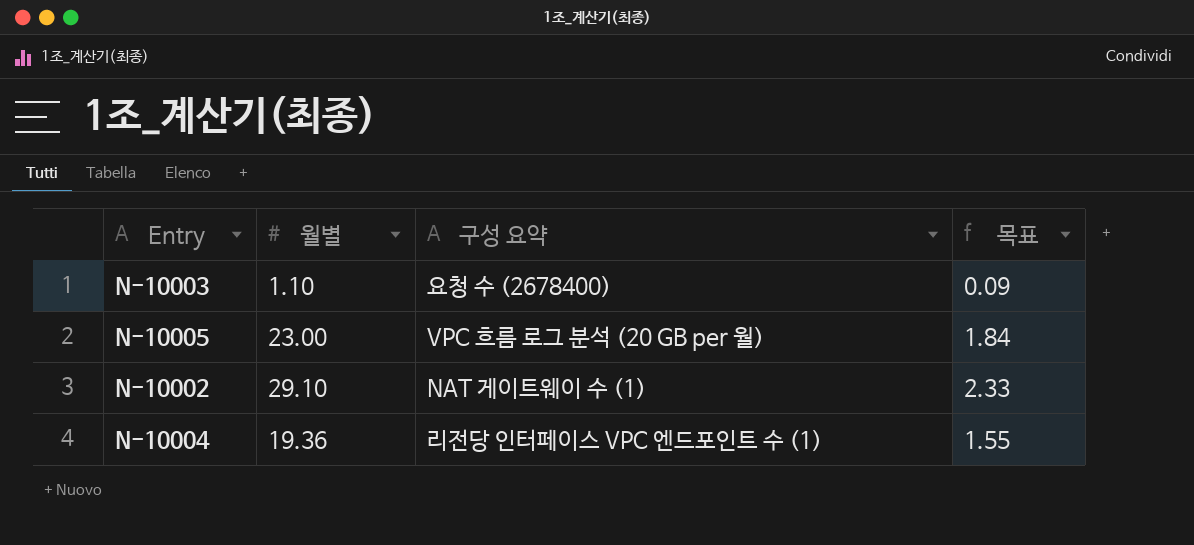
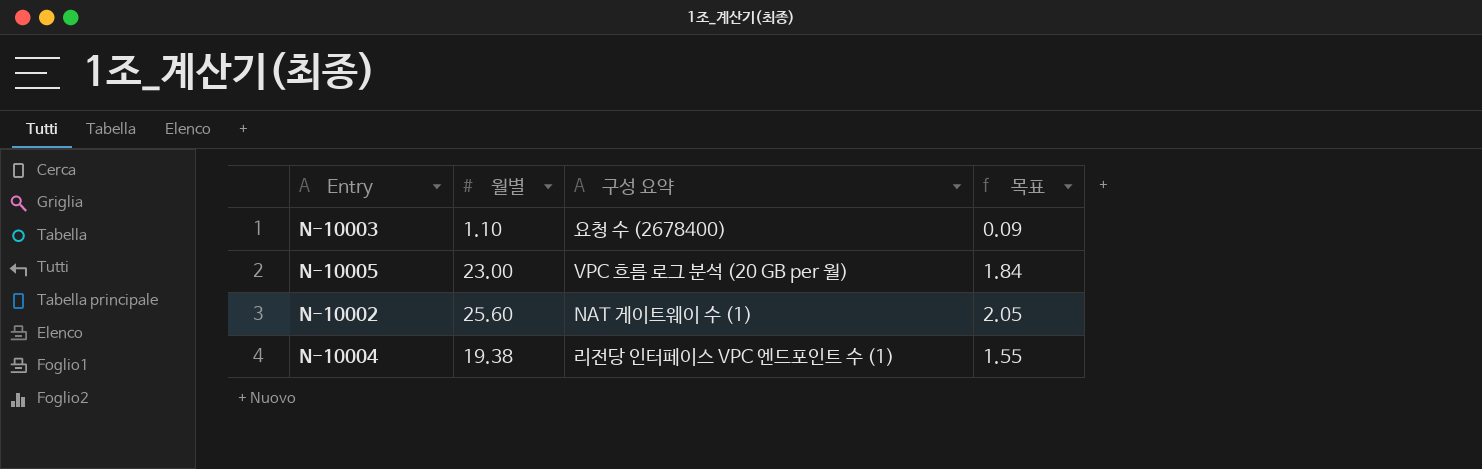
N-10002 | 월별: 29.10 -> 25.60
N-10002 | 목표: 2.33 -> 2.05
N-10004 | 월별: 19.36 -> 19.38

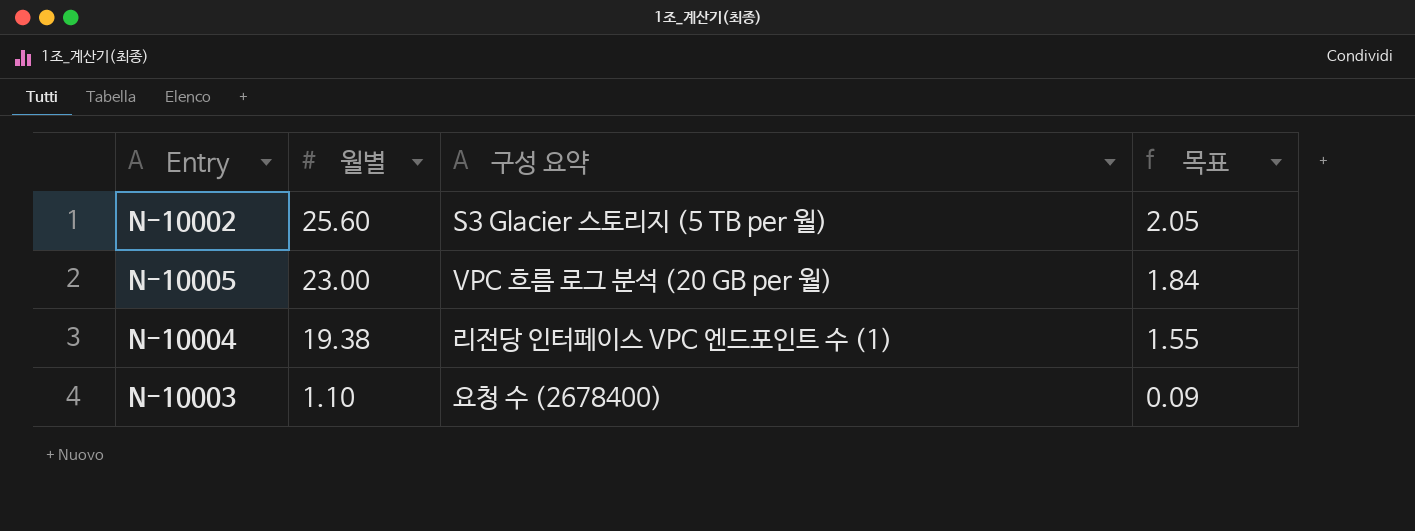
row order: none -> 월별 descending
N-10002 | 구성 요약: NAT 게이트웨이 수 (1) -> S3 Glacier 스토리지 (5 TB per 월)

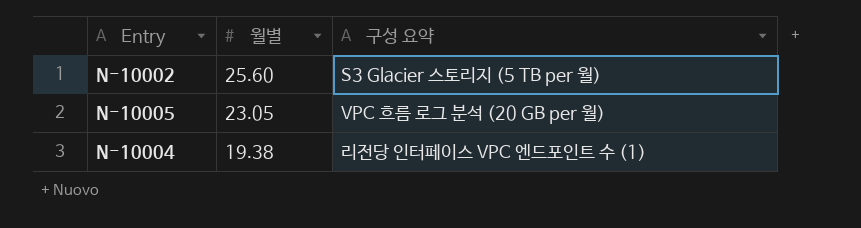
column 목표 | formula: [월별] * 0.08 -> none
row N-10003: 1.10 | 요청 수 (2678400) | 0.09 -> none
N-10005 | 월별: 23.00 -> 23.05

